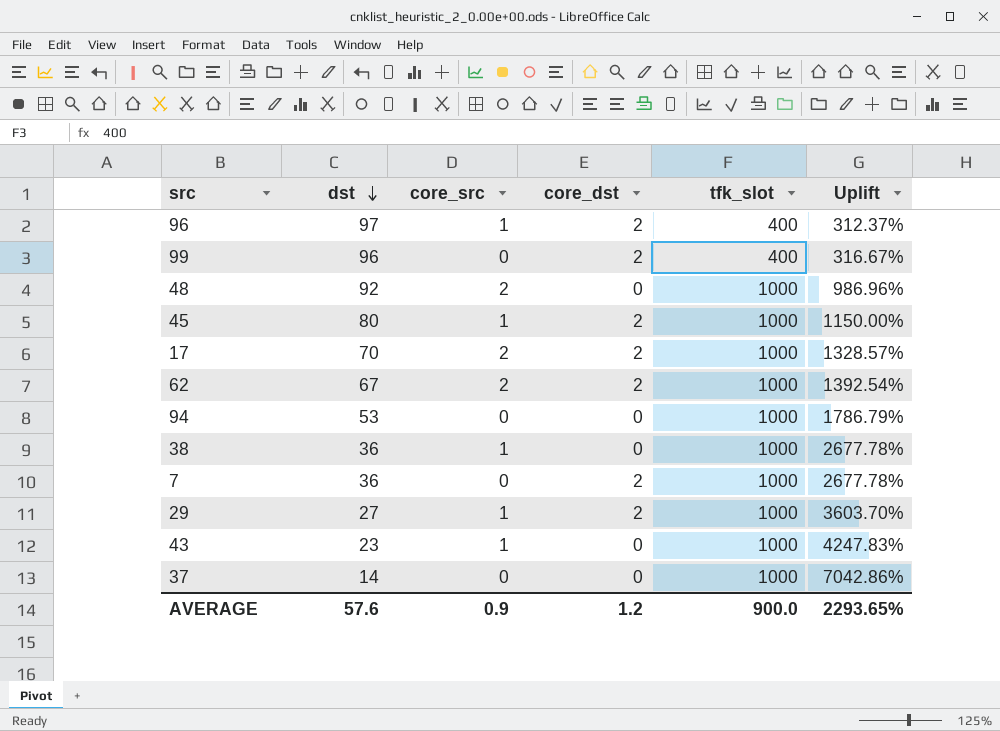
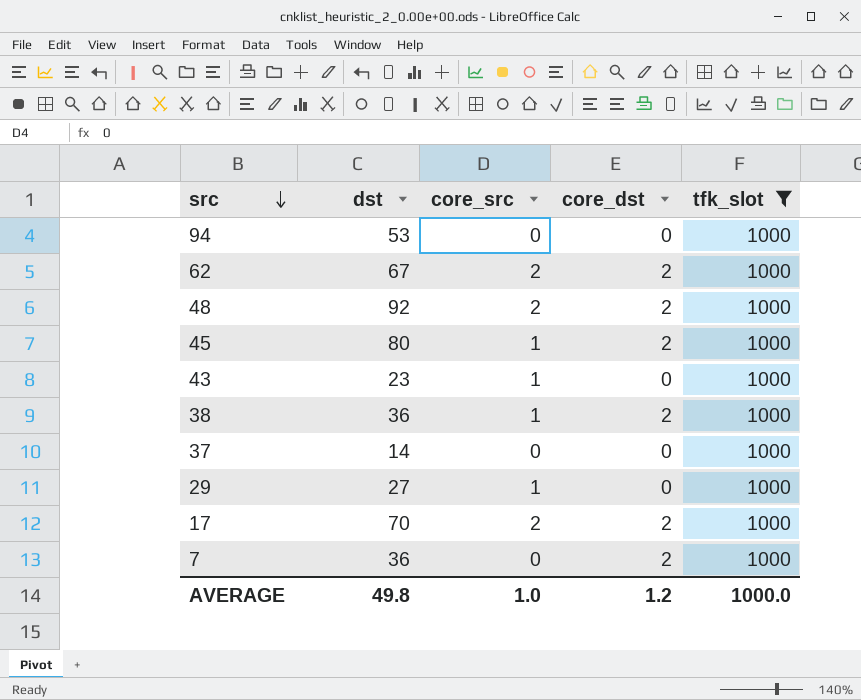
filter: none -> tfk_slot = 1000
row order: dst descending -> src descending
column Uplift | formula: ([tfk_slot] - [dst]) / [dst] -> none
48 | core_dst: 0 -> 2
38 | core_dst: 0 -> 2
29 | core_dst: 2 -> 0
AVERAGE | dst: 57.6 -> 49.8
AVERAGE | core_src: 0.9 -> 1.0
AVERAGE | tfk_slot: 900.0 -> 1000.0

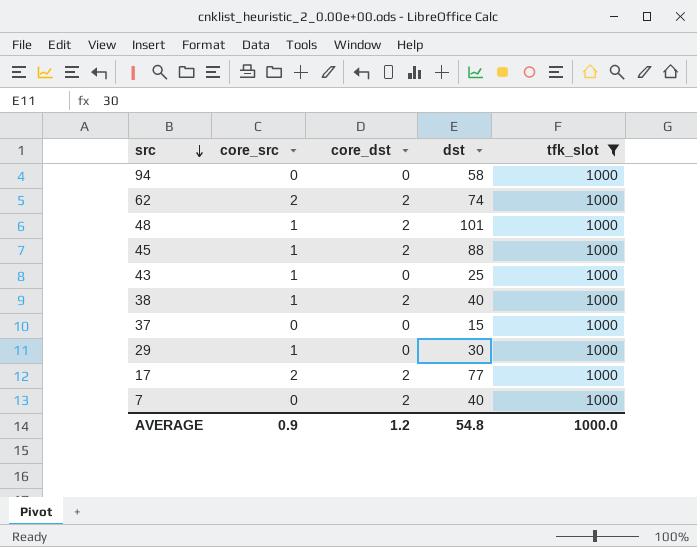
column dst | position: 2 -> 4
94 | dst: 53 -> 58
62 | dst: 67 -> 74
48 | core_src: 2 -> 1
48 | dst: 92 -> 101
45 | dst: 80 -> 88
43 | dst: 23 -> 25
38 | dst: 36 -> 40
37 | dst: 14 -> 15
29 | dst: 27 -> 30
17 | dst: 70 -> 77
7 | dst: 36 -> 40
AVERAGE | core_src: 1.0 -> 0.9
AVERAGE | dst: 49.8 -> 54.8

